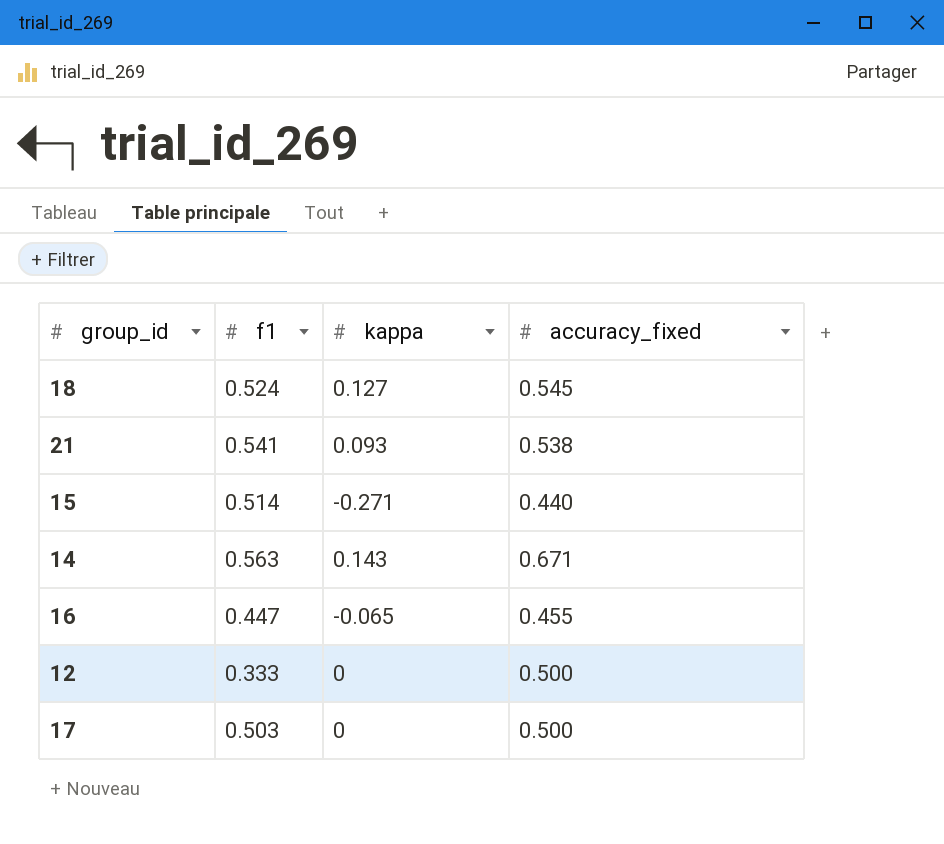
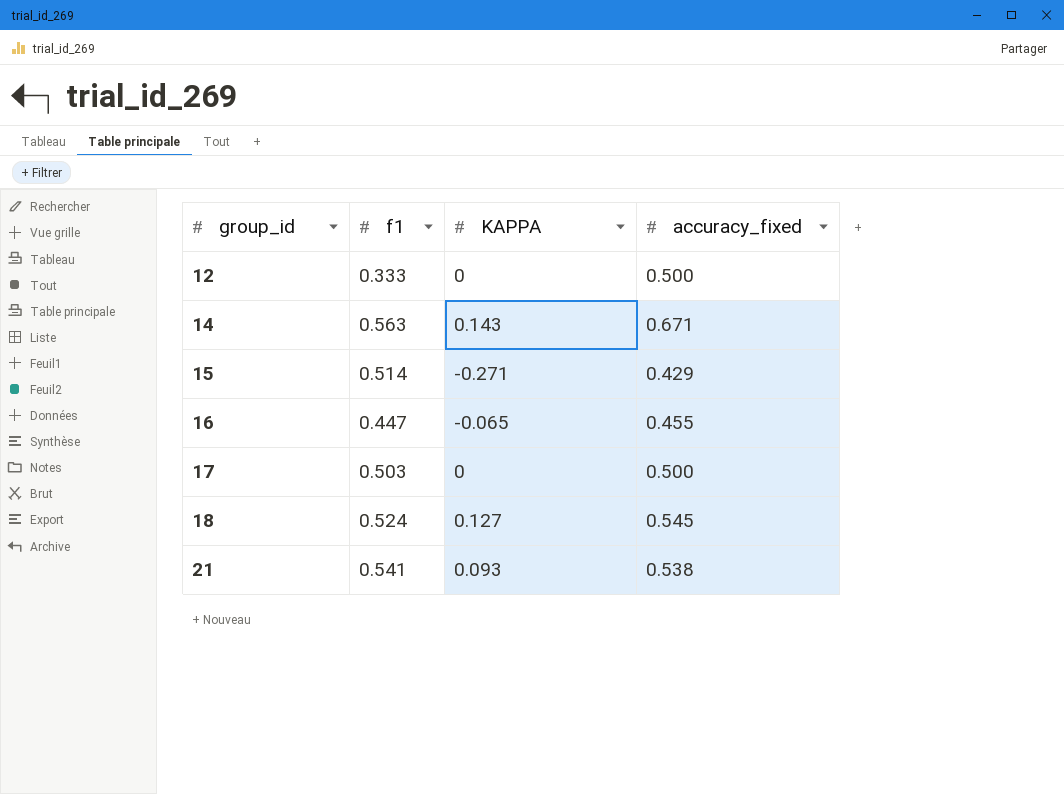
row order: none -> group_id ascending
column name: kappa -> KAPPA
15 | accuracy_fixed: 0.440 -> 0.429

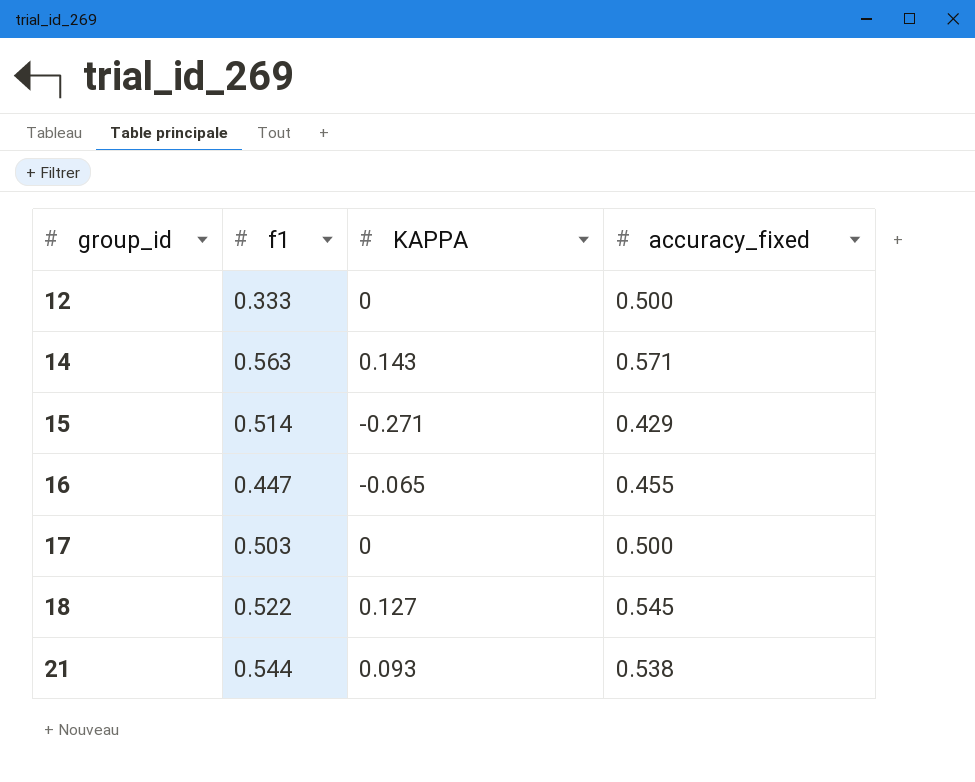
14 | accuracy_fixed: 0.671 -> 0.571
18 | f1: 0.524 -> 0.522
21 | f1: 0.541 -> 0.544

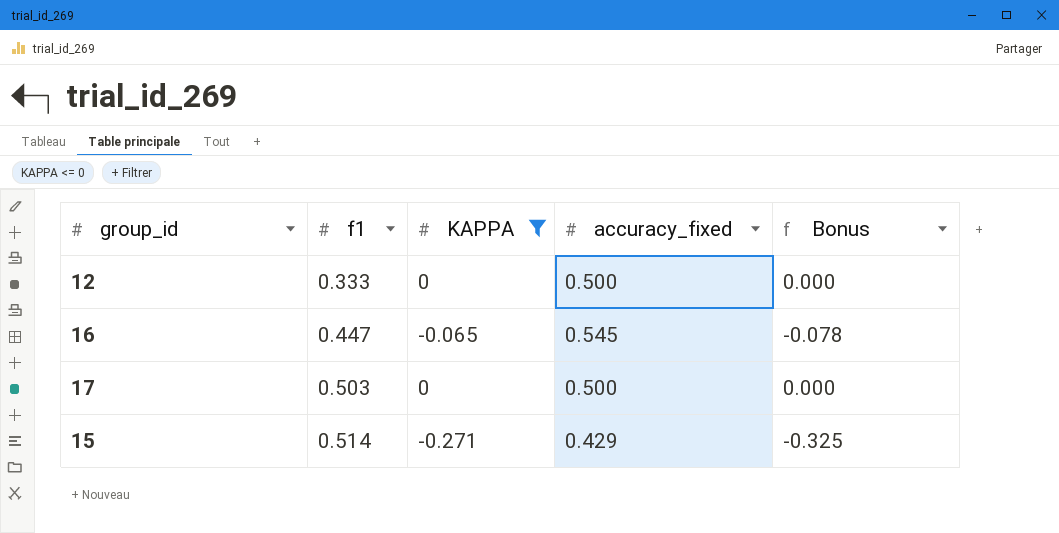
filter: none -> KAPPA <= 0
row order: group_id ascending -> f1 ascending
column Bonus | formula: none -> [KAPPA] * 1.2
16 | accuracy_fixed: 0.455 -> 0.545

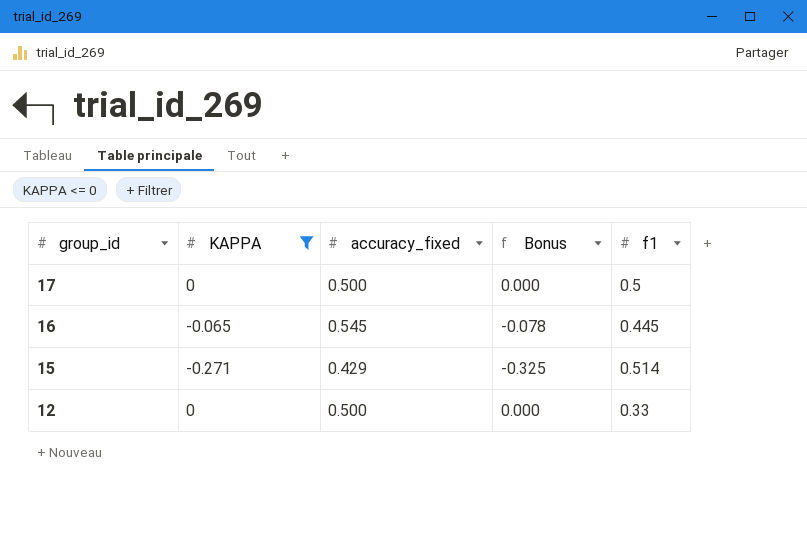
row order: f1 ascending -> group_id descending
column f1 | position: 2 -> 5
17 | f1: 0.503 -> 0.5
16 | f1: 0.447 -> 0.445
12 | f1: 0.333 -> 0.33

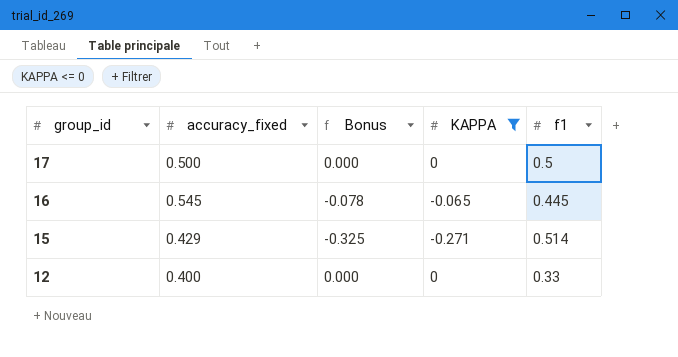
column KAPPA | position: 2 -> 4
12 | accuracy_fixed: 0.500 -> 0.400

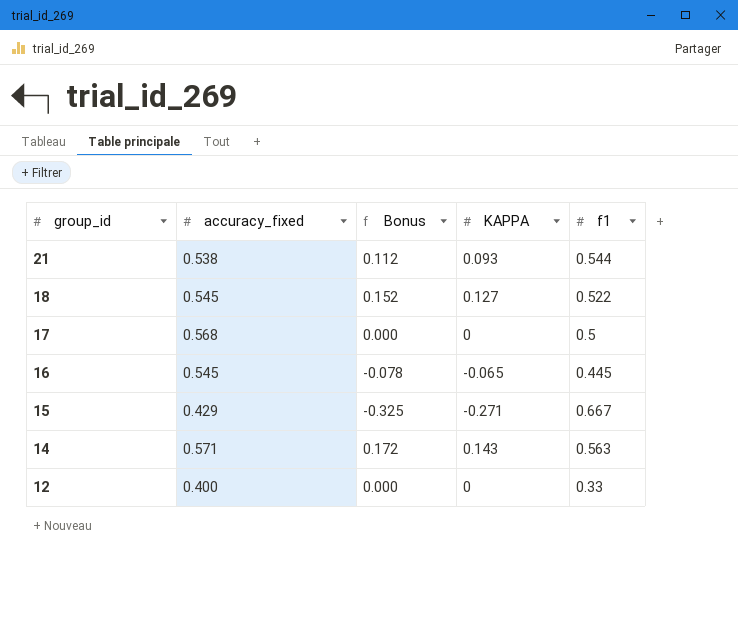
filter: KAPPA <= 0 -> none
17 | accuracy_fixed: 0.500 -> 0.568
15 | f1: 0.514 -> 0.667

